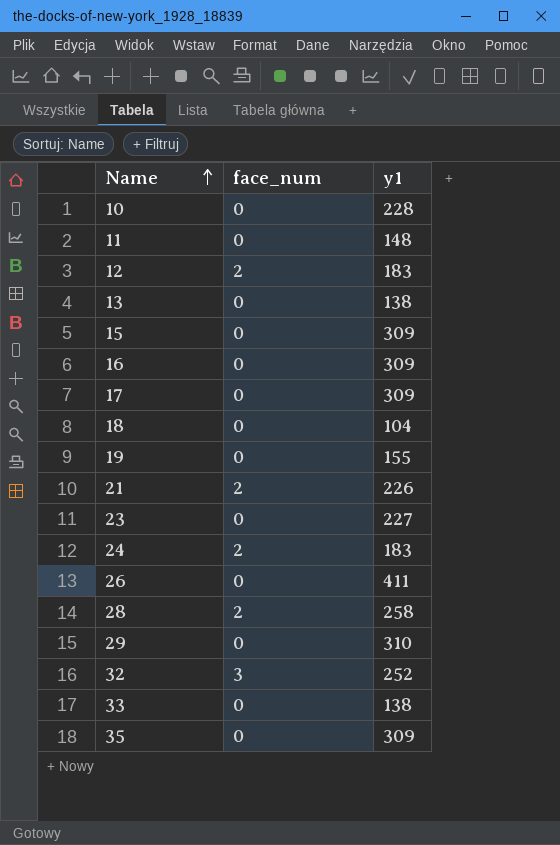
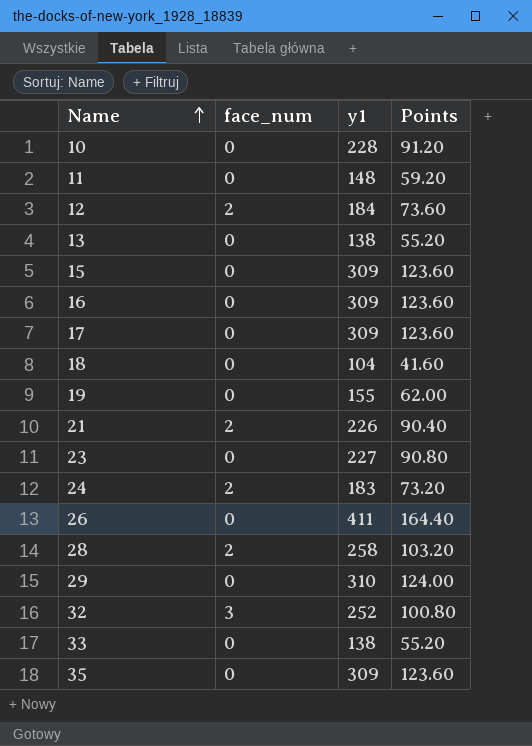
column Points | formula: none -> [y1] * 0.4
12 | y1: 183 -> 184

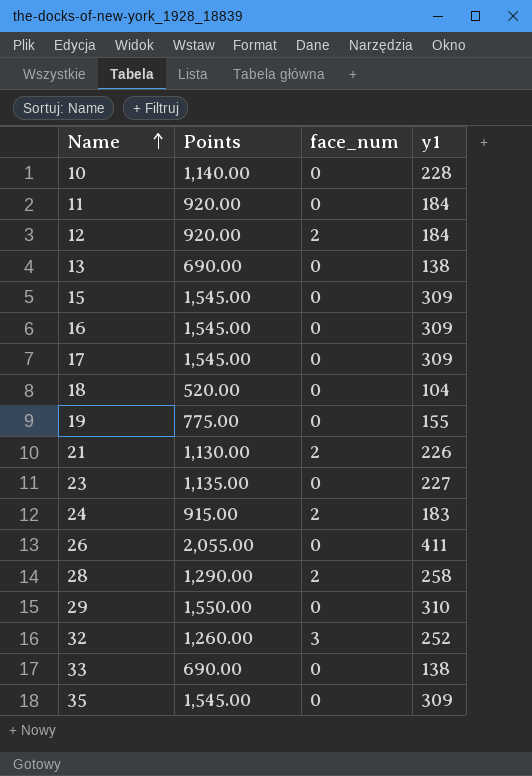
column Points | formula: [y1] * 0.4 -> [y1] * 5
column Points | position: 4 -> 2
11 | y1: 148 -> 184

